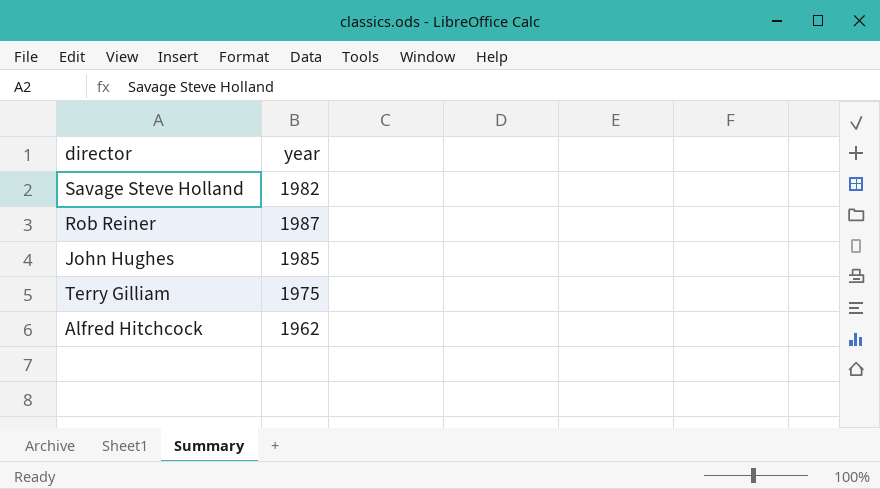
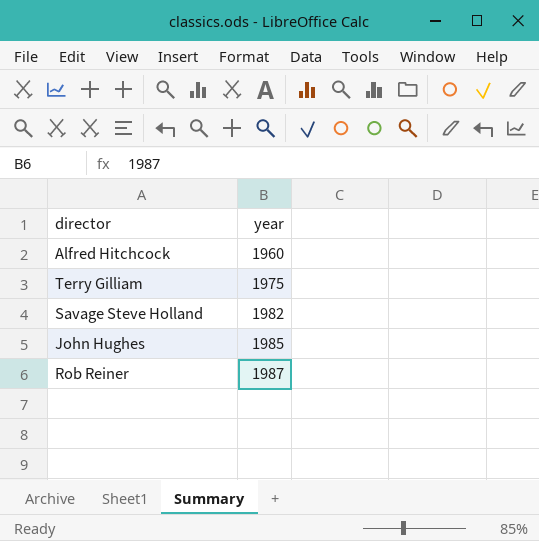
row order: none -> year ascending
Alfred Hitchcock | year: 1962 -> 1960

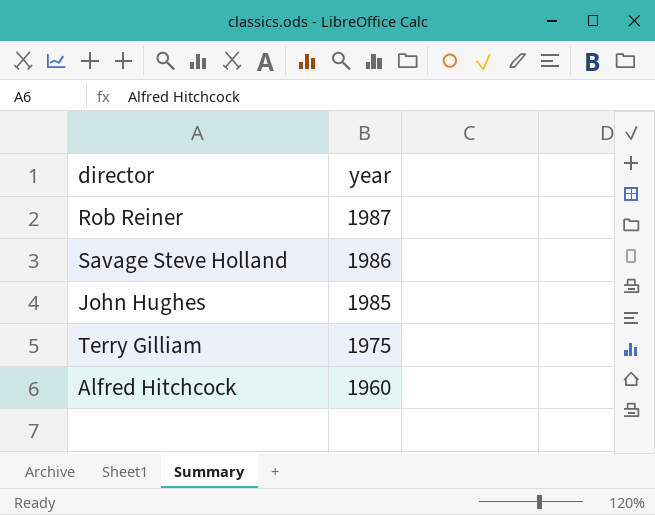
row order: year ascending -> year descending
Savage Steve Holland | year: 1982 -> 1986

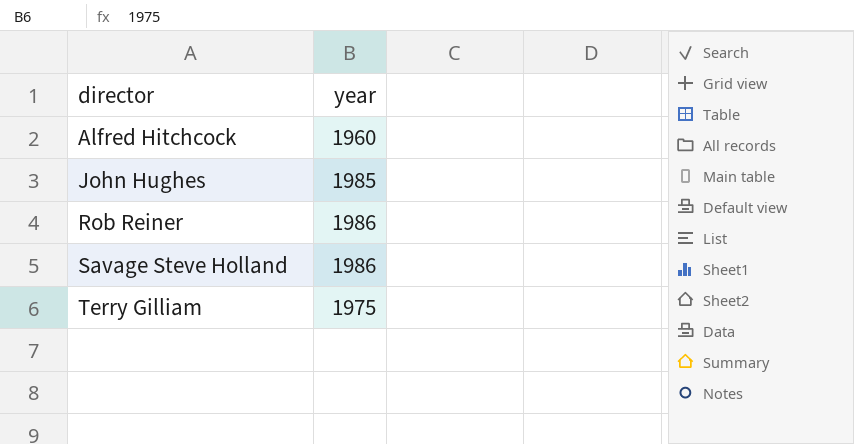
row order: year descending -> director ascending
Rob Reiner | year: 1987 -> 1986

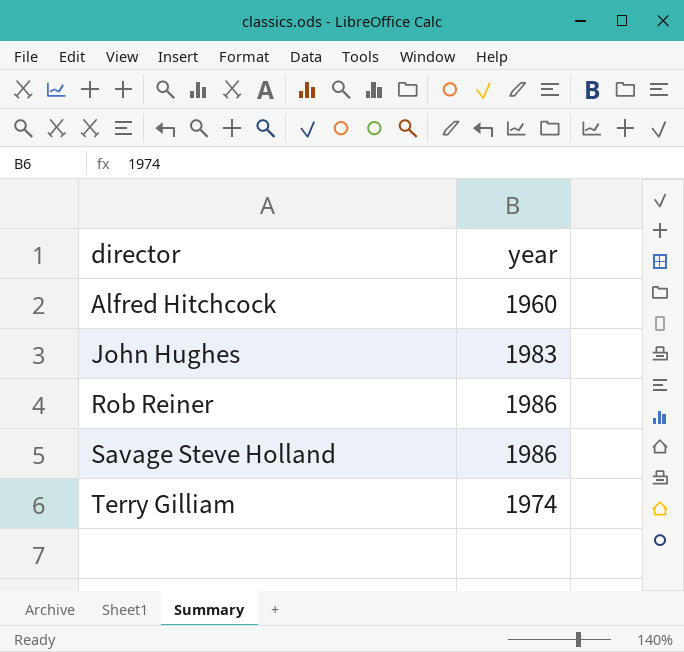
John Hughes | year: 1985 -> 1983
Terry Gilliam | year: 1975 -> 1974

